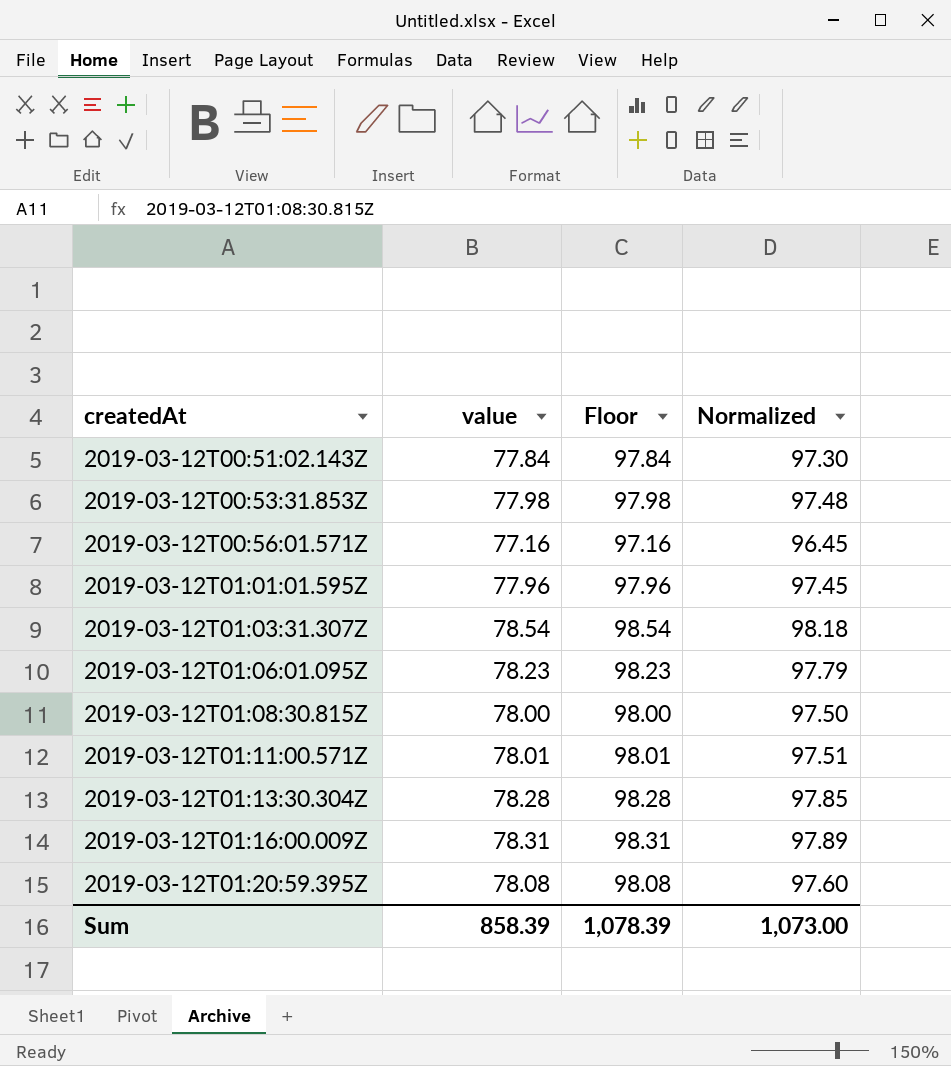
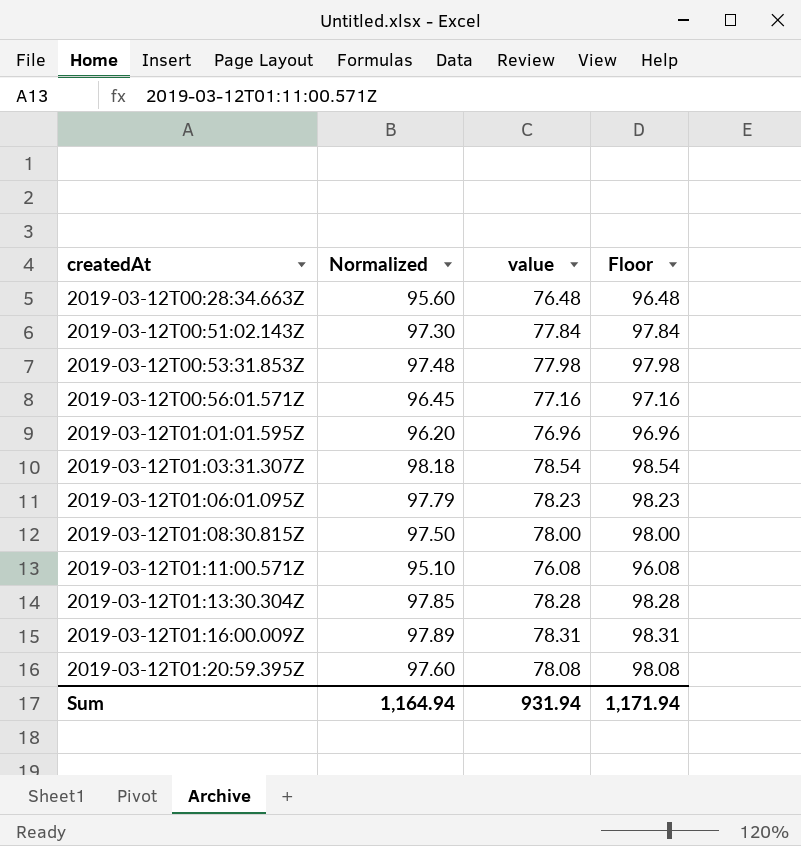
column Normalized | position: 4 -> 2
row 2019-03-12T00:28:34.663Z: none -> 95.60 | 76.48 | 96.48
2019-03-12T01:01:01.595Z | Normalized: 97.45 -> 96.20
2019-03-12T01:01:01.595Z | value: 77.96 -> 76.96
2019-03-12T01:01:01.595Z | Floor: 97.96 -> 96.96
2019-03-12T01:11:00.571Z | Normalized: 97.51 -> 95.10
2019-03-12T01:11:00.571Z | value: 78.01 -> 76.08
2019-03-12T01:11:00.571Z | Floor: 98.01 -> 96.08
Sum | Normalized: 1,073.00 -> 1,164.94
Sum | value: 858.39 -> 931.94
Sum | Floor: 1,078.39 -> 1,171.94

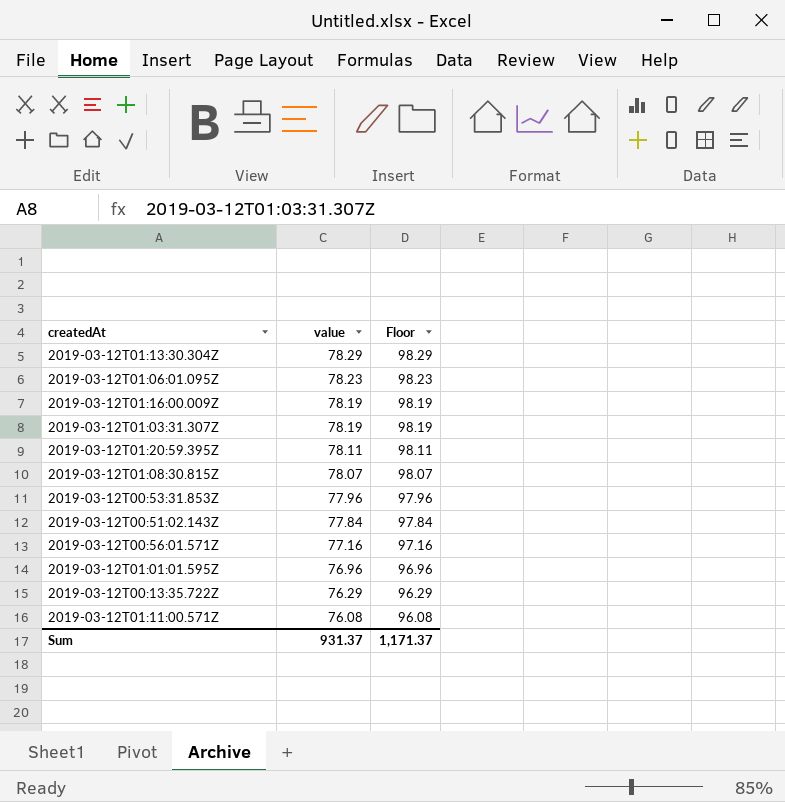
row order: createdAt ascending -> value descending
column Normalized | formula: [value] * 1.25 -> none
row 2019-03-12T00:28:34.663Z: 95.60 | 76.48 | 96.48 -> none
2019-03-12T01:13:30.304Z | value: 78.28 -> 78.29
2019-03-12T01:13:30.304Z | Floor: 98.28 -> 98.29
2019-03-12T01:16:00.009Z | value: 78.31 -> 78.19
2019-03-12T01:16:00.009Z | Floor: 98.31 -> 98.19
2019-03-12T01:03:31.307Z | value: 78.54 -> 78.19
2019-03-12T01:03:31.307Z | Floor: 98.54 -> 98.19
2019-03-12T01:20:59.395Z | value: 78.08 -> 78.11
2019-03-12T01:20:59.395Z | Floor: 98.08 -> 98.11
2019-03-12T01:08:30.815Z | value: 78.00 -> 78.07
2019-03-12T01:08:30.815Z | Floor: 98.00 -> 98.07
2019-03-12T00:53:31.853Z | value: 77.98 -> 77.96
2019-03-12T00:53:31.853Z | Floor: 97.98 -> 97.96
row 2019-03-12T00:13:35.722Z: none -> 76.29 | 96.29
Sum | value: 931.94 -> 931.37
Sum | Floor: 1,171.94 -> 1,171.37

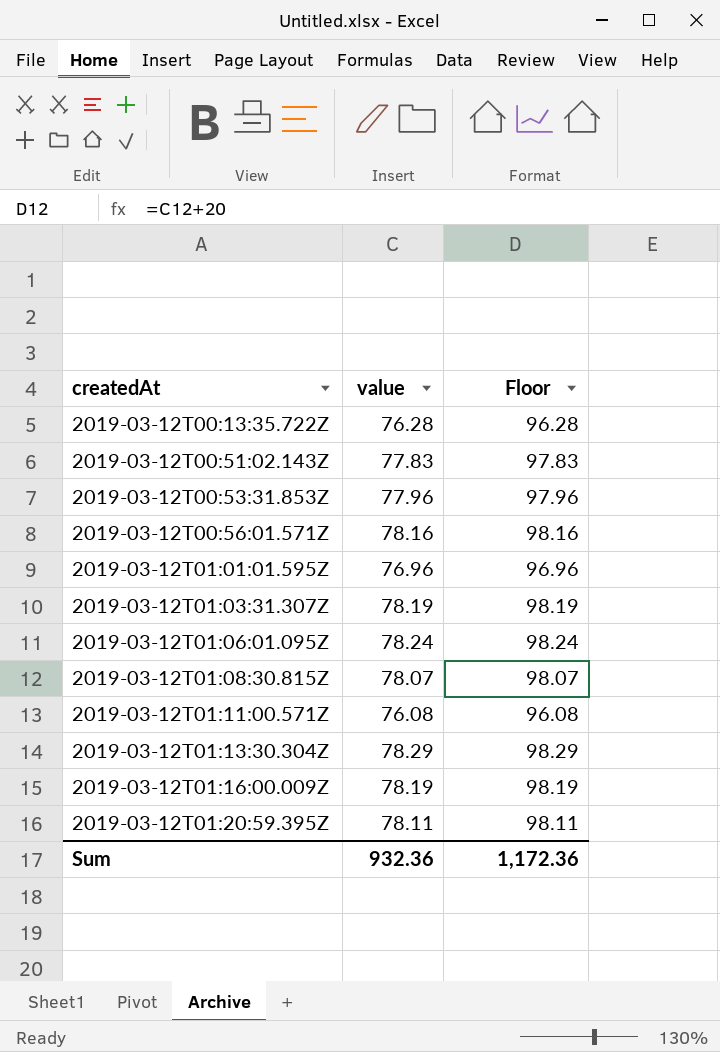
row order: value descending -> createdAt ascending
2019-03-12T00:13:35.722Z | value: 76.29 -> 76.28
2019-03-12T00:13:35.722Z | Floor: 96.29 -> 96.28
2019-03-12T00:51:02.143Z | value: 77.84 -> 77.83
2019-03-12T00:51:02.143Z | Floor: 97.84 -> 97.83
2019-03-12T00:56:01.571Z | value: 77.16 -> 78.16
2019-03-12T00:56:01.571Z | Floor: 97.16 -> 98.16
2019-03-12T01:06:01.095Z | value: 78.23 -> 78.24
2019-03-12T01:06:01.095Z | Floor: 98.23 -> 98.24
Sum | value: 931.37 -> 932.36
Sum | Floor: 1,171.37 -> 1,172.36

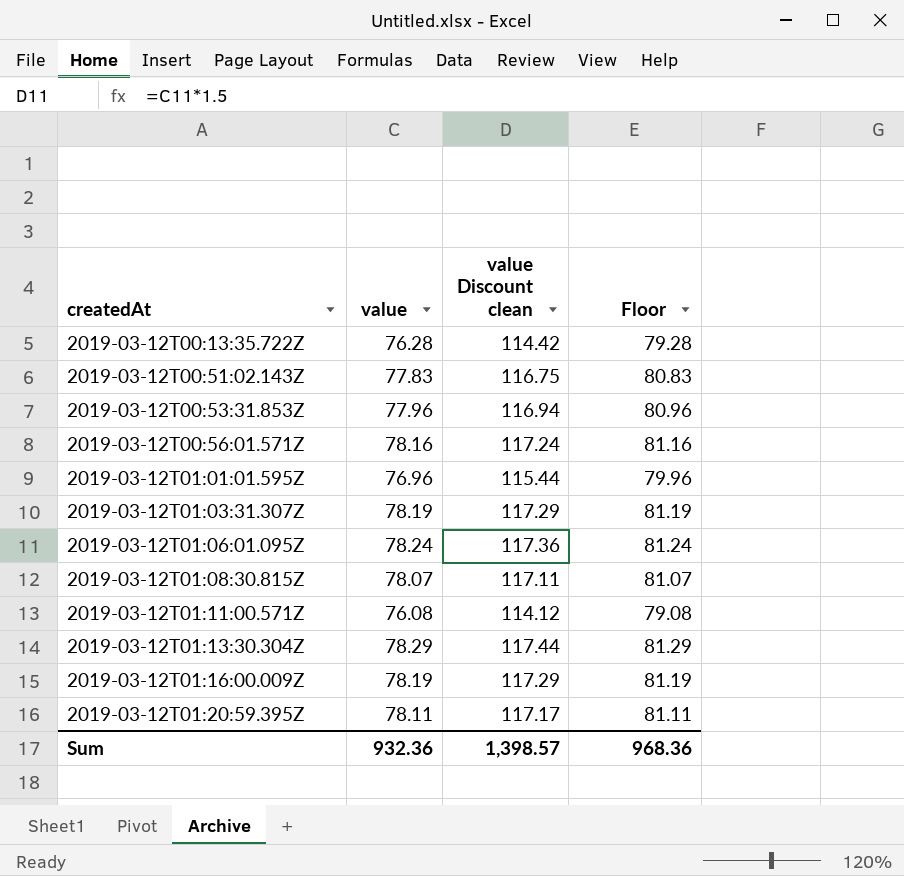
column value Discount clean | formula: none -> [value] * 1.5
column Floor | formula: [value] + 20 -> [value] + 3
Sum | Floor: 1,172.36 -> 968.36

